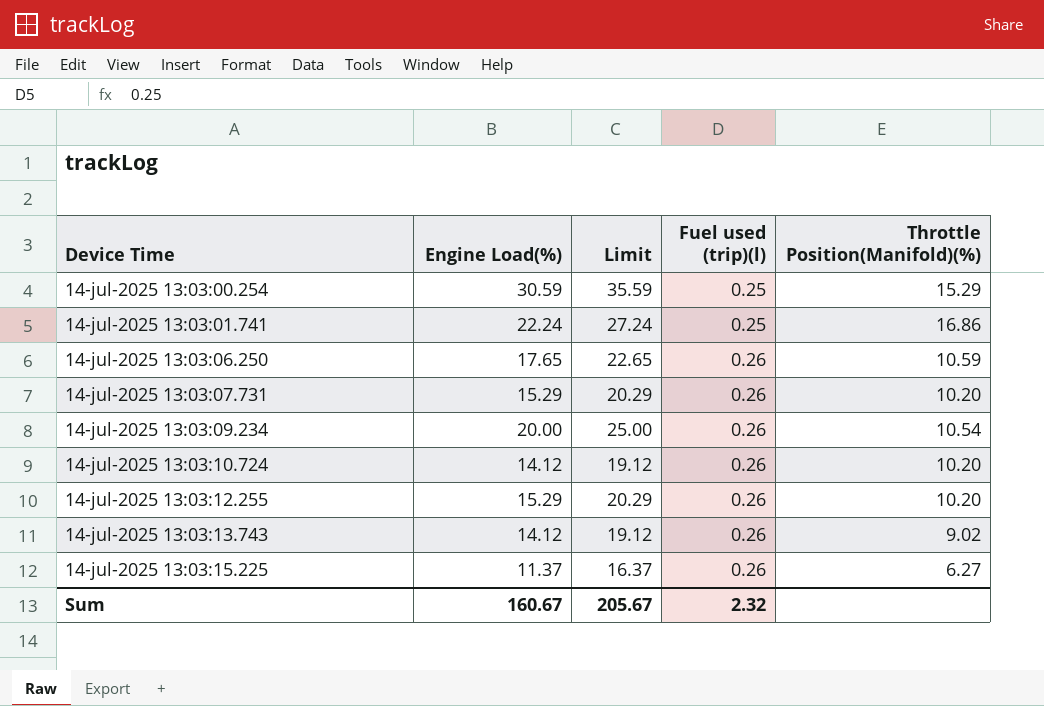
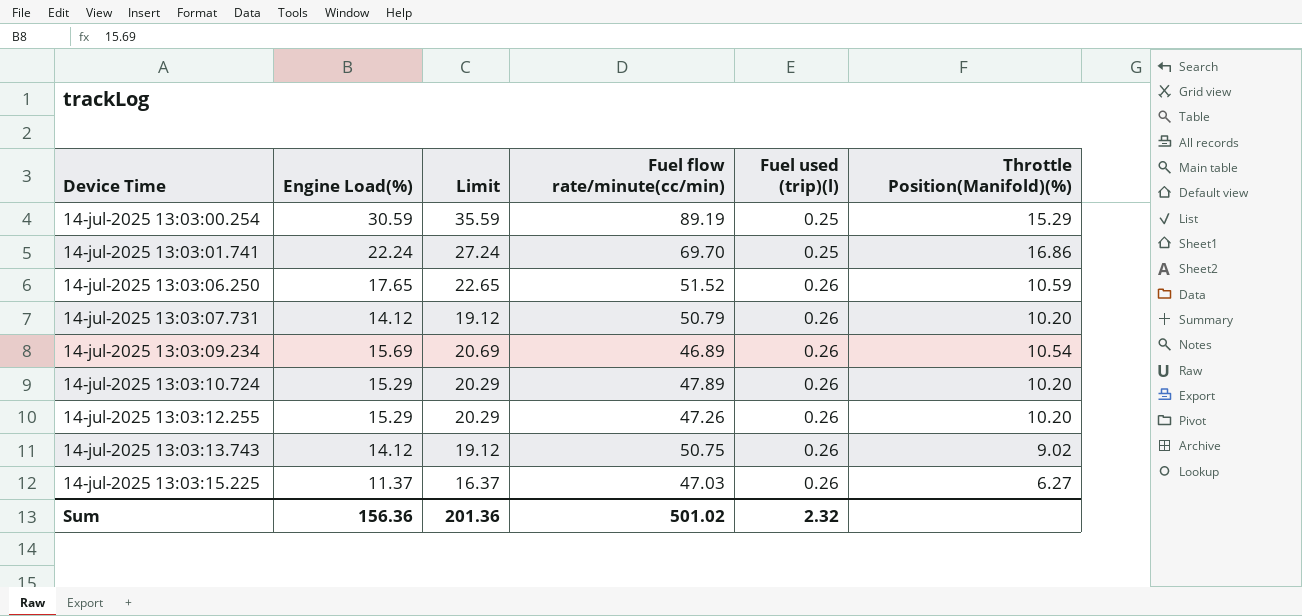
column Fuel flow rate/minute(cc/min) | position: none -> 4
14-jul-2025 13:03:07.731 | Engine Load(%): 15.29 -> 14.12
14-jul-2025 13:03:07.731 | Limit: 20.29 -> 19.12
14-jul-2025 13:03:09.234 | Engine Load(%): 20.00 -> 15.69
14-jul-2025 13:03:09.234 | Limit: 25.00 -> 20.69
14-jul-2025 13:03:10.724 | Engine Load(%): 14.12 -> 15.29
14-jul-2025 13:03:10.724 | Limit: 19.12 -> 20.29
Sum | Engine Load(%): 160.67 -> 156.36
Sum | Limit: 205.67 -> 201.36

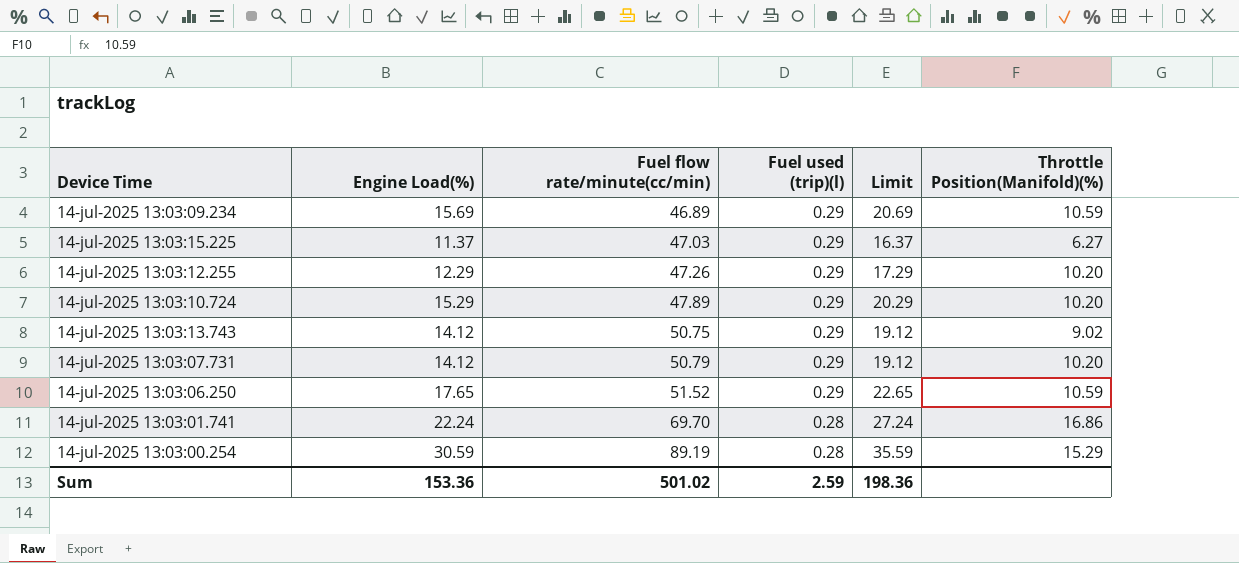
row order: Device Time ascending -> Fuel flow rate/minute(cc/min) ascending
column Limit | position: 3 -> 5
14-jul-2025 13:03:09.234 | Fuel used (trip)(l): 0.26 -> 0.29
14-jul-2025 13:03:09.234 | Throttle Position(Manifold)(%): 10.54 -> 10.59
14-jul-2025 13:03:15.225 | Fuel used (trip)(l): 0.26 -> 0.29
14-jul-2025 13:03:12.255 | Engine Load(%): 15.29 -> 12.29
14-jul-2025 13:03:12.255 | Fuel used (trip)(l): 0.26 -> 0.29
14-jul-2025 13:03:12.255 | Limit: 20.29 -> 17.29
14-jul-2025 13:03:10.724 | Fuel used (trip)(l): 0.26 -> 0.29
14-jul-2025 13:03:13.743 | Fuel used (trip)(l): 0.26 -> 0.29
14-jul-2025 13:03:07.731 | Fuel used (trip)(l): 0.26 -> 0.29
14-jul-2025 13:03:06.250 | Fuel used (trip)(l): 0.26 -> 0.29
14-jul-2025 13:03:01.741 | Fuel used (trip)(l): 0.25 -> 0.28
14-jul-2025 13:03:00.254 | Fuel used (trip)(l): 0.25 -> 0.28
Sum | Engine Load(%): 156.36 -> 153.36
Sum | Fuel used (trip)(l): 2.32 -> 2.59
Sum | Limit: 201.36 -> 198.36

